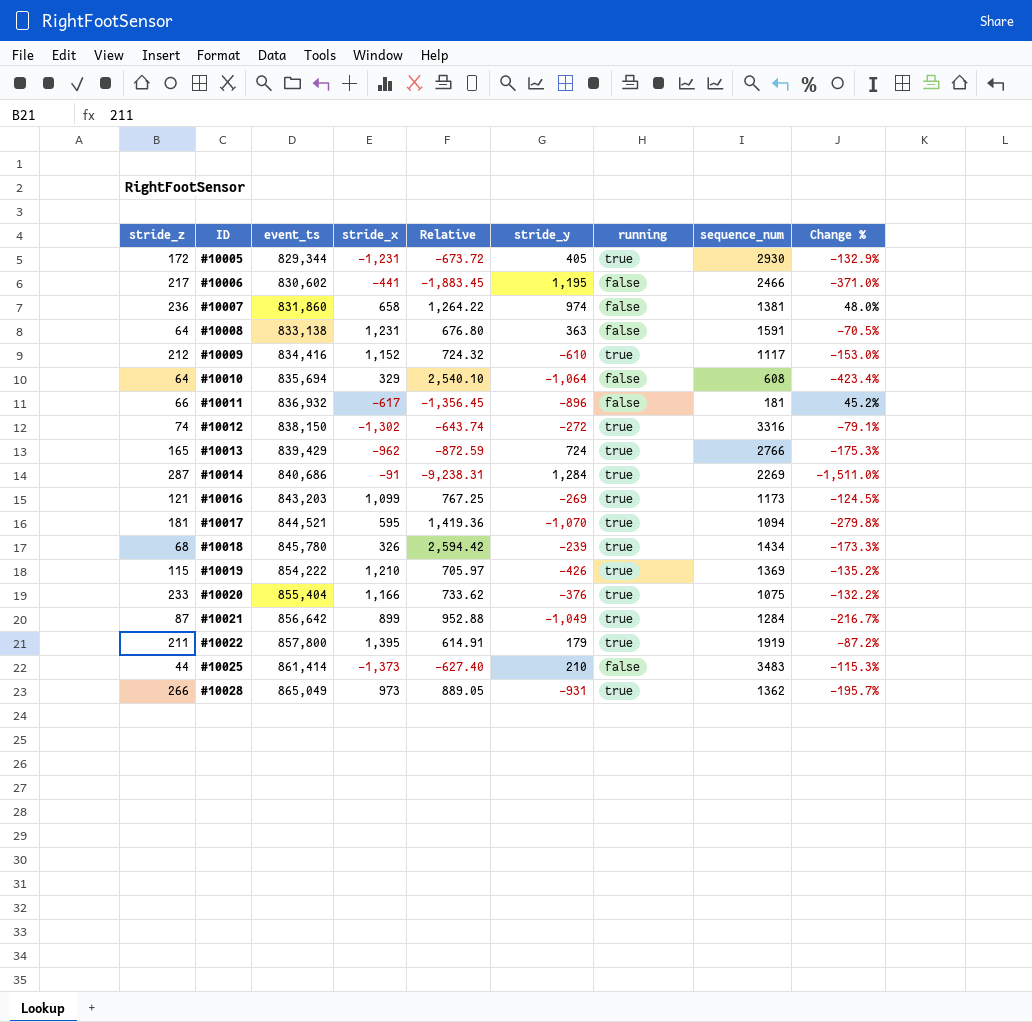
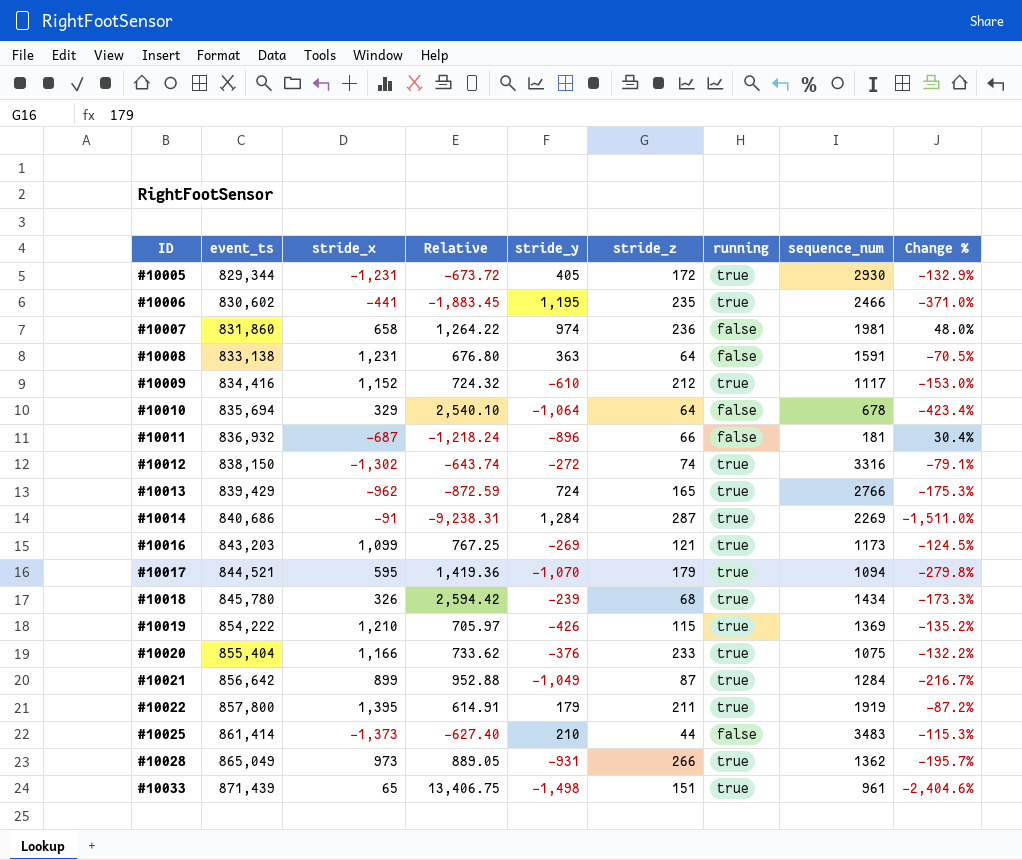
column stride_z | position: 1 -> 6
#10006 | stride_z: 217 -> 235
#10006 | running: false -> true
#10007 | sequence_num: 1381 -> 1981
#10010 | sequence_num: 608 -> 678
#10011 | stride_x: -617 -> -687
#10011 | Relative: -1,356.45 -> -1,218.24
#10011 | Change %: 45.2% -> 30.4%
#10017 | stride_z: 181 -> 179
row #10033: none -> 871,439 | 65 | 13,406.75 | -1,498 | 151 | true | 961 | -2,404.6%

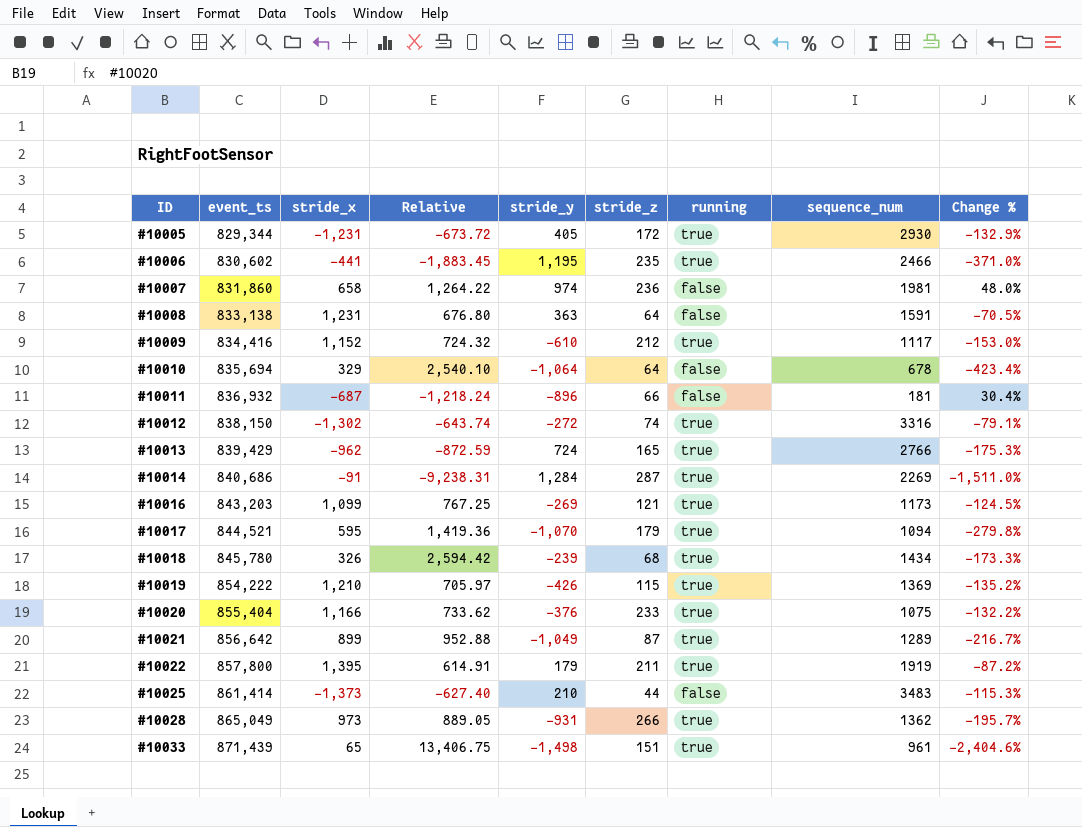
#10021 | sequence_num: 1284 -> 1289

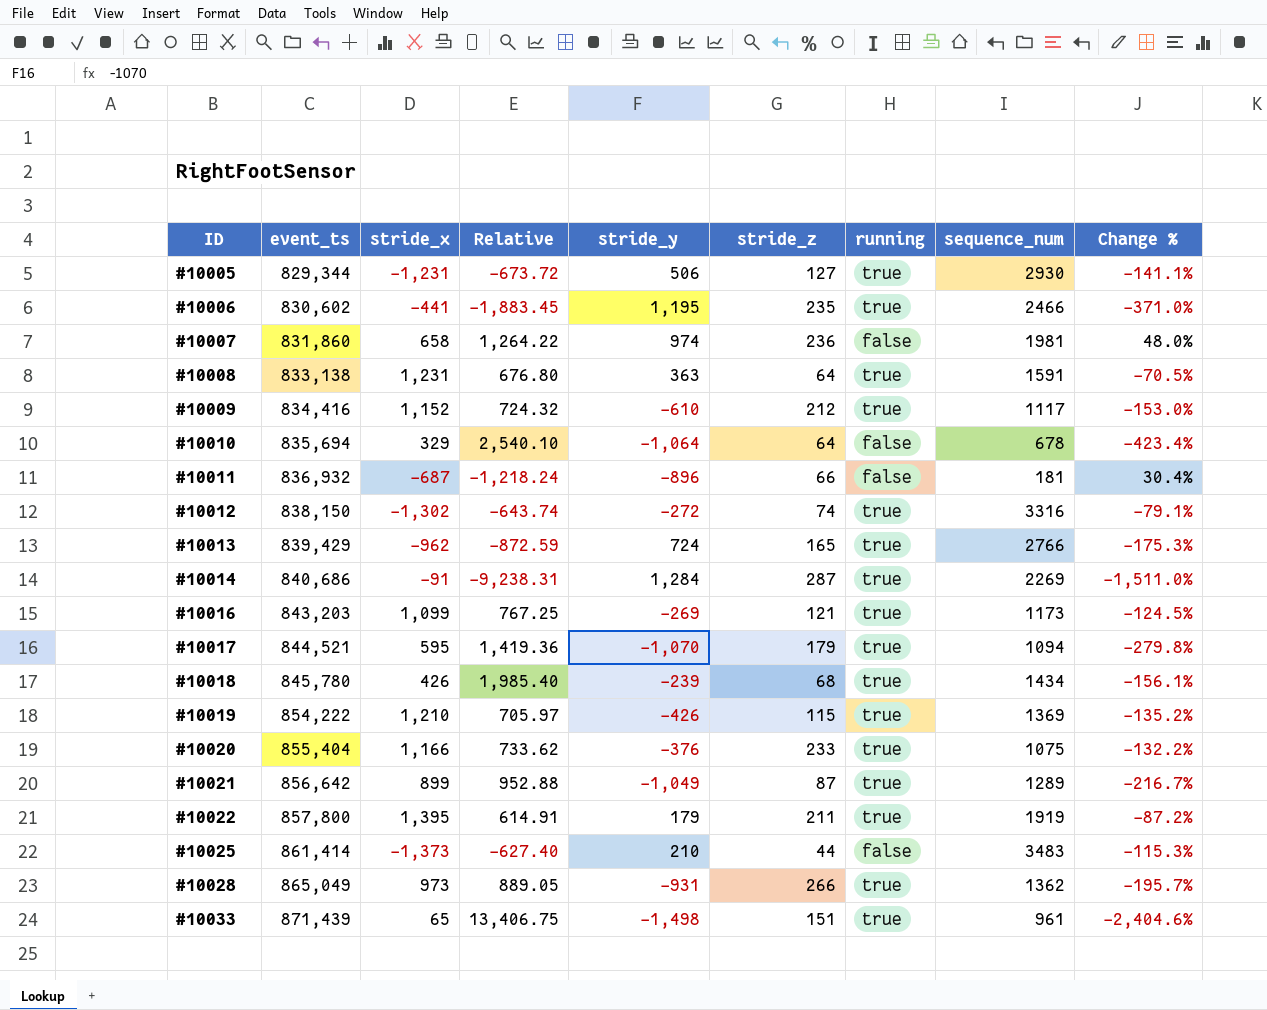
#10005 | stride_y: 405 -> 506
#10005 | stride_z: 172 -> 127
#10005 | Change %: -132.9% -> -141.1%
#10008 | running: false -> true
#10018 | stride_x: 326 -> 426
#10018 | Relative: 2,594.42 -> 1,985.40
#10018 | Change %: -173.3% -> -156.1%

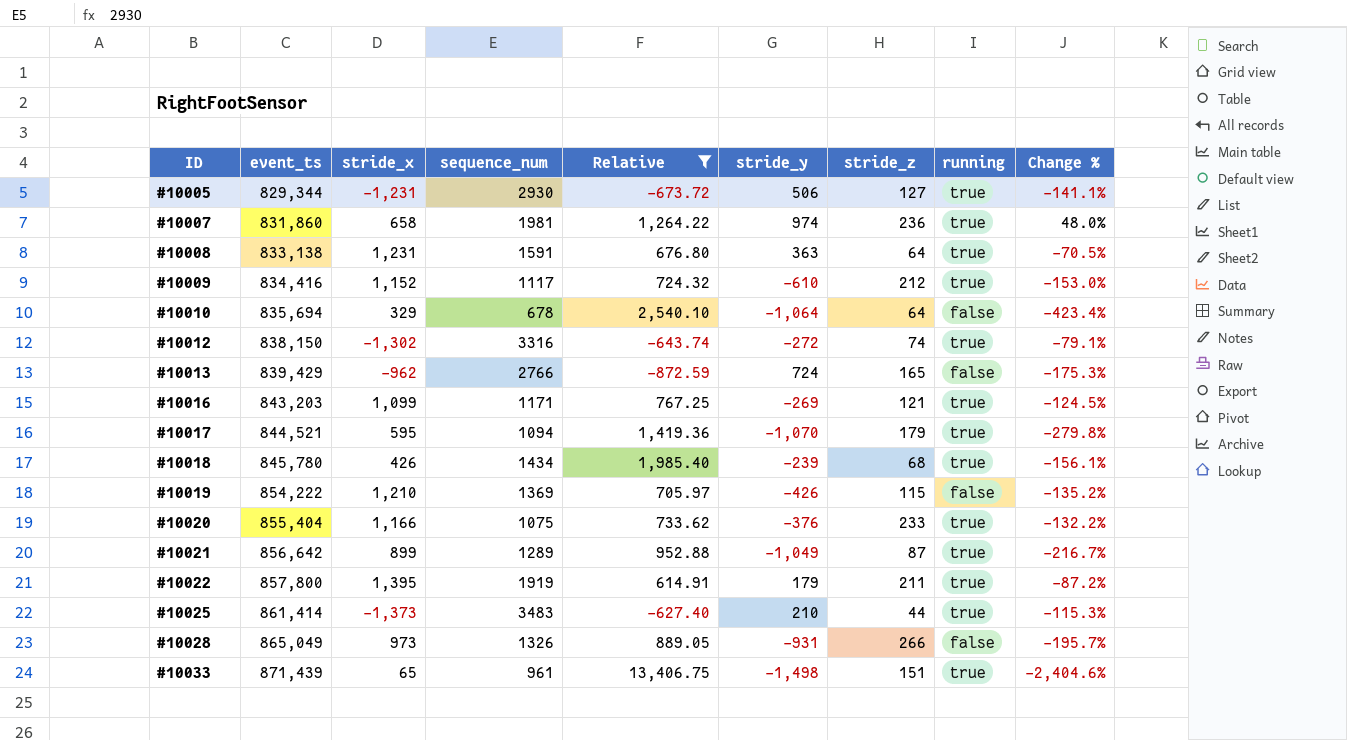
filter: none -> Relative >= -872.59
column sequence_num | position: 8 -> 4
#10007 | running: false -> true
#10013 | running: true -> false
#10016 | sequence_num: 1173 -> 1171
#10019 | running: true -> false
#10025 | running: false -> true
#10028 | sequence_num: 1362 -> 1326
#10028 | running: true -> false

